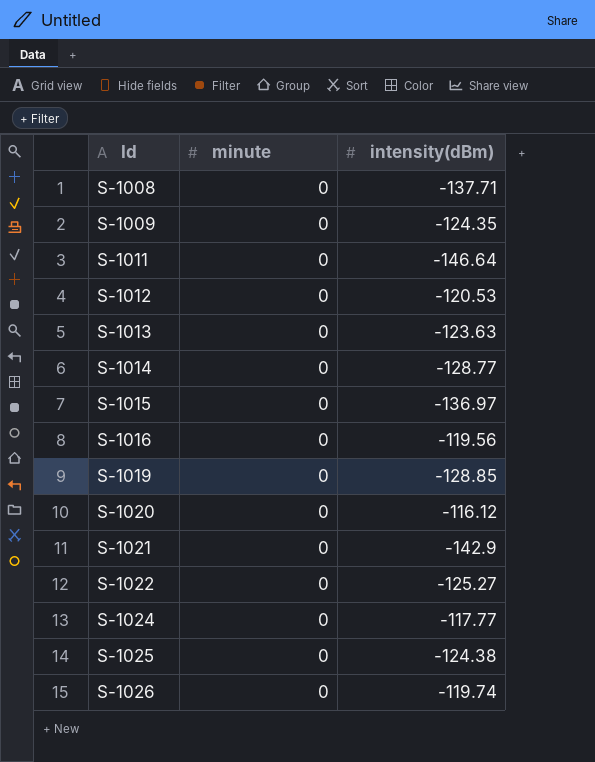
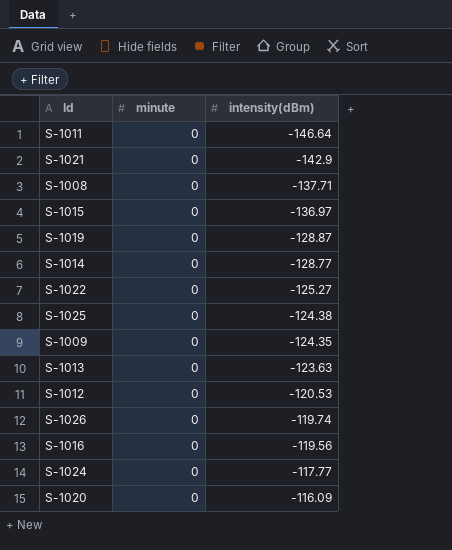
row order: Id ascending -> intensity(dBm) ascending
S-1019 | intensity(dBm): -128.85 -> -128.87
S-1020 | intensity(dBm): -116.12 -> -116.09

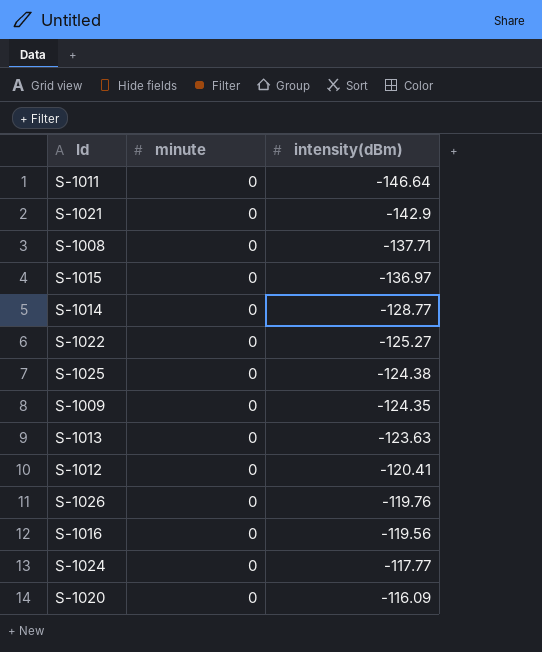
row S-1019: 0 | -128.87 -> none
S-1012 | intensity(dBm): -120.53 -> -120.41
S-1026 | intensity(dBm): -119.74 -> -119.76

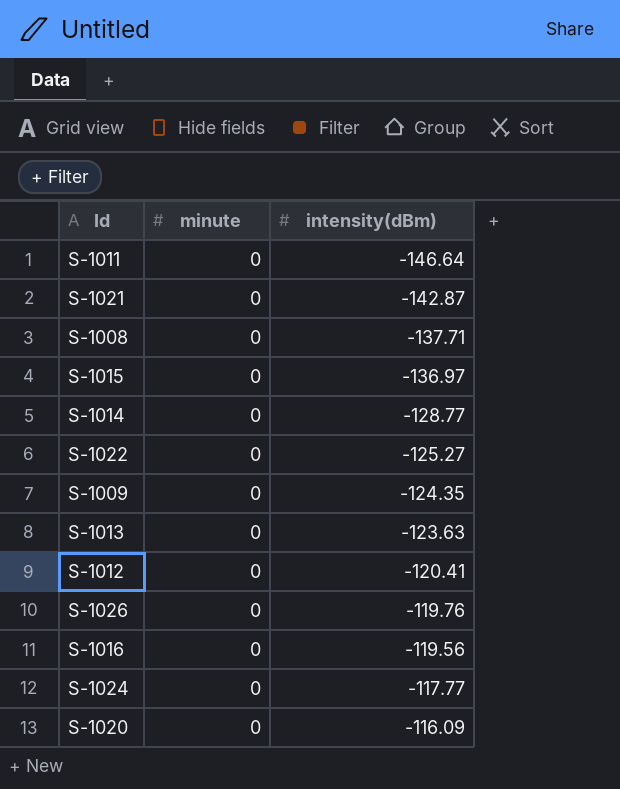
row S-1025: 0 | -124.38 -> none
S-1021 | intensity(dBm): -142.9 -> -142.87

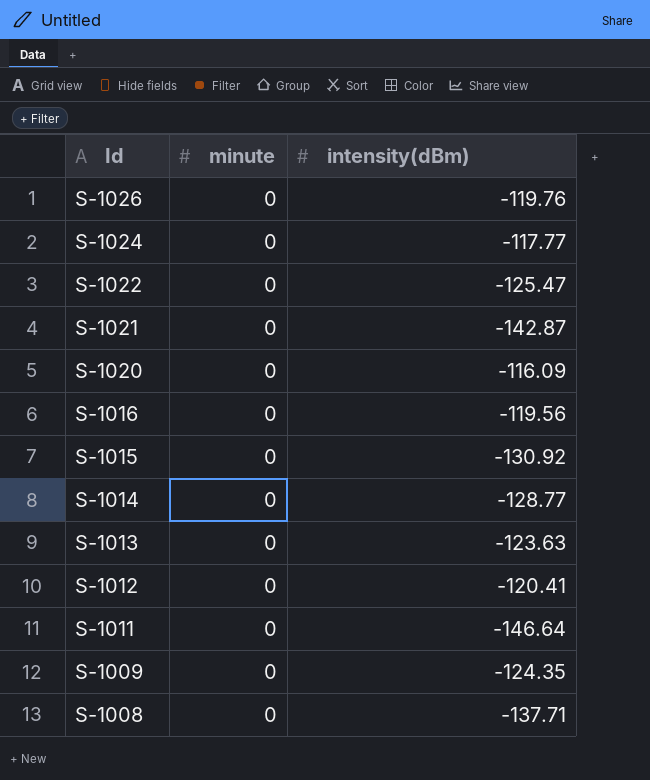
row order: intensity(dBm) ascending -> Id descending
S-1022 | intensity(dBm): -125.27 -> -125.47
S-1015 | intensity(dBm): -136.97 -> -130.92

